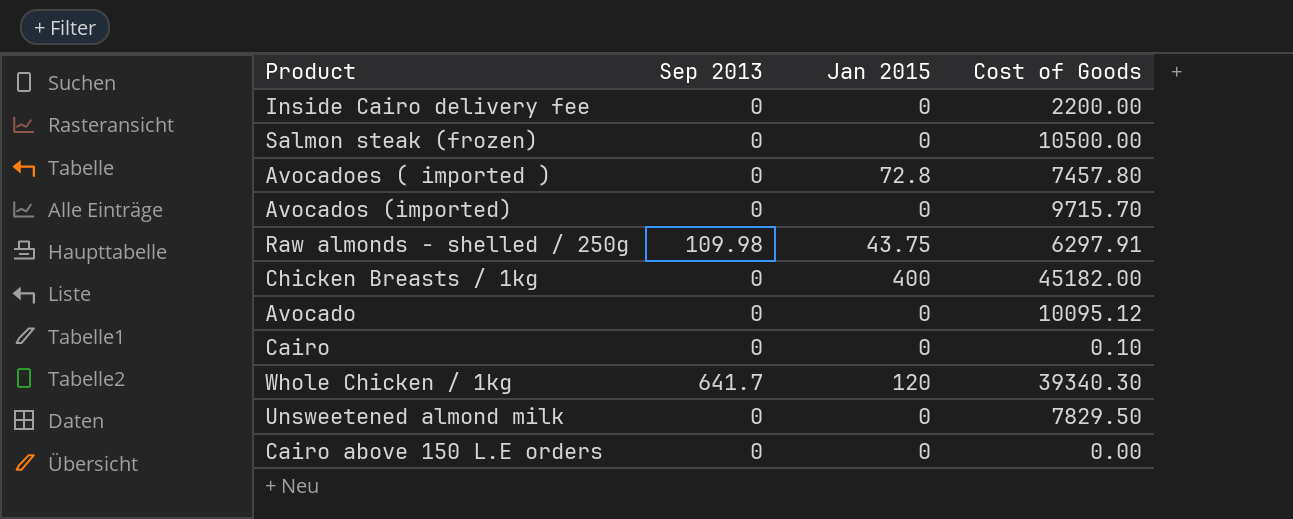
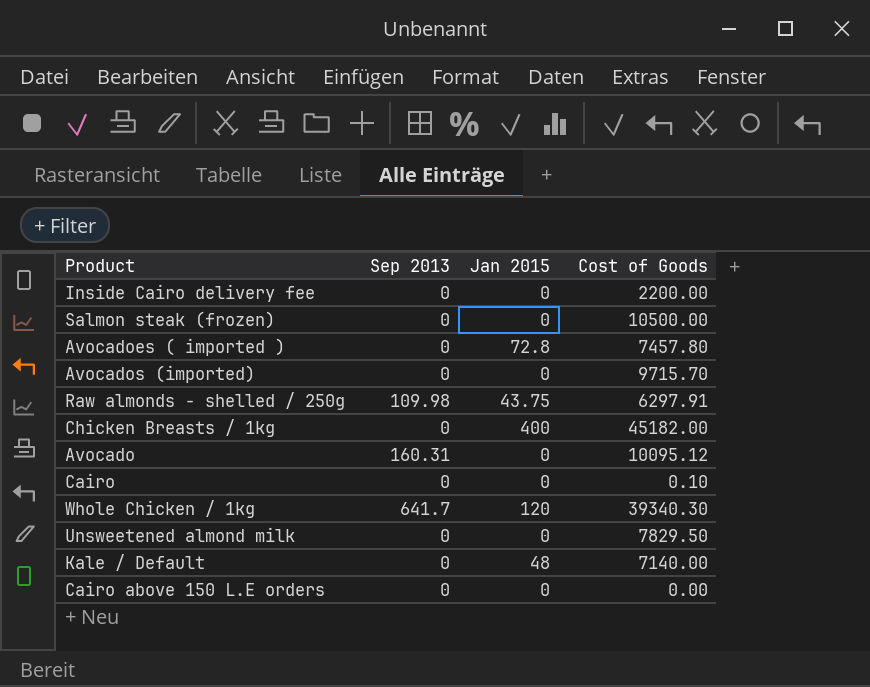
Avocado | Sep 2013: 0 -> 160.31
row Kale / Default: none -> 0 | 48 | 7140.00

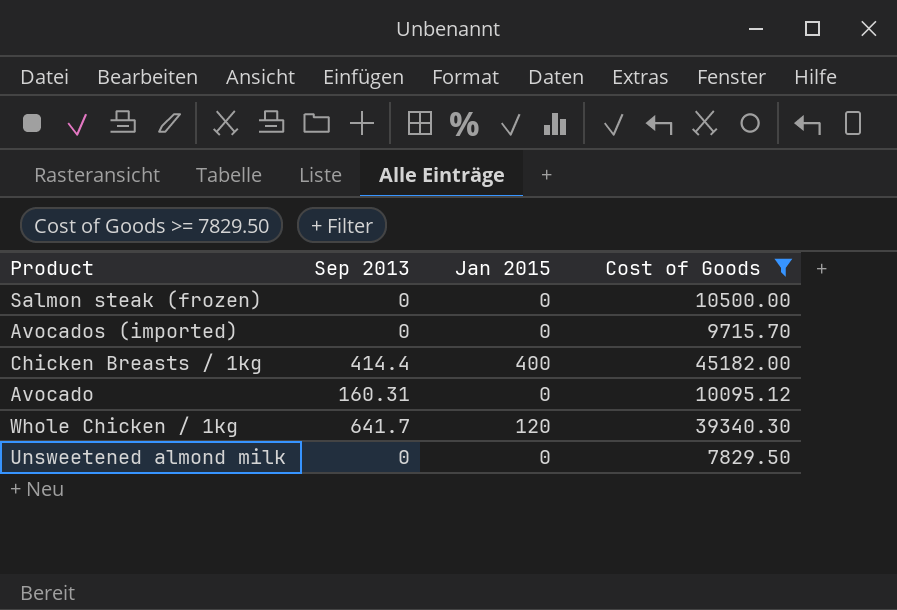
filter: none -> Cost of Goods >= 7829.50
Chicken Breasts / 1kg | Sep 2013: 0 -> 414.4

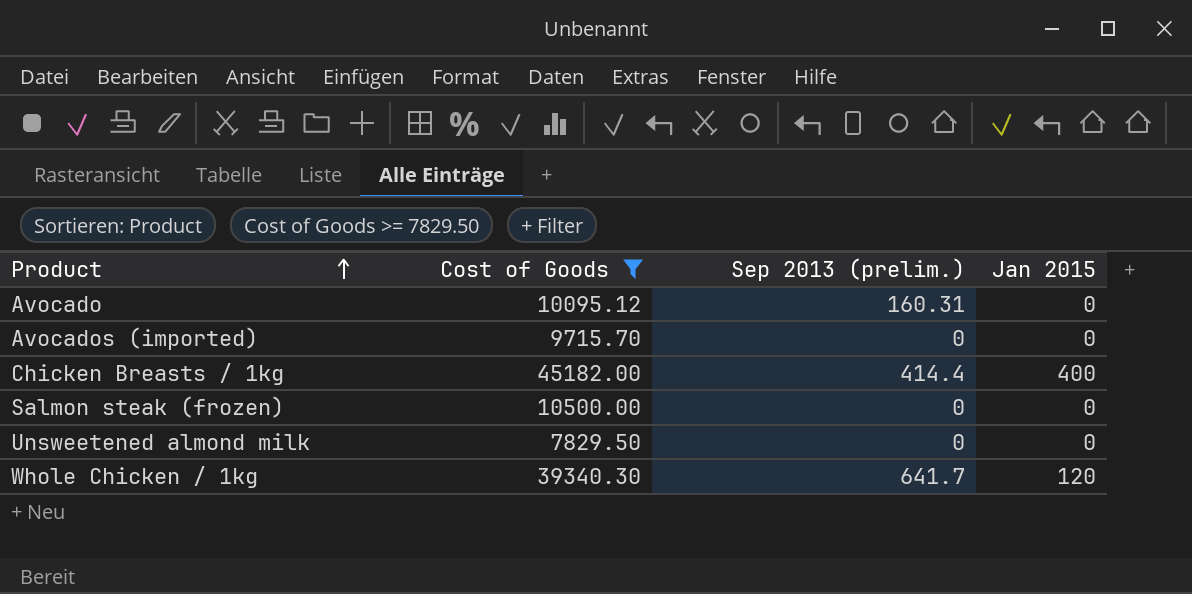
row order: none -> Product ascending
column Cost of Goods | position: 4 -> 2
column name: Sep 2013 -> Sep 2013 (prelim.)

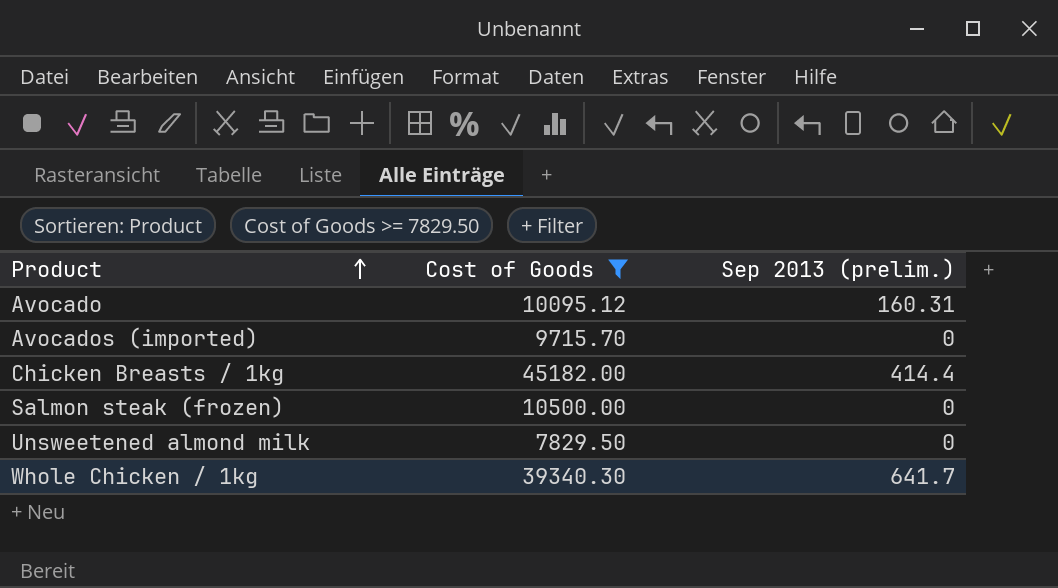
column Jan 2015 | position: 4 -> none

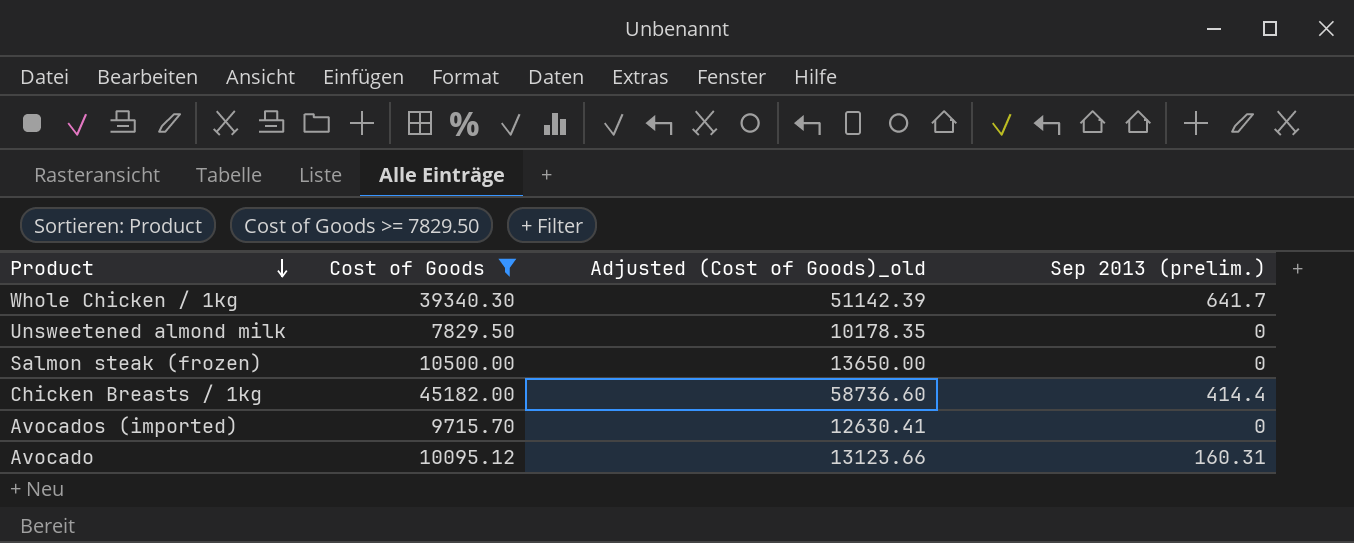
row order: Product ascending -> Product descending
column Adjusted (Cost of Goods)_old | formula: none -> [Cost of Goods] * 1.3

